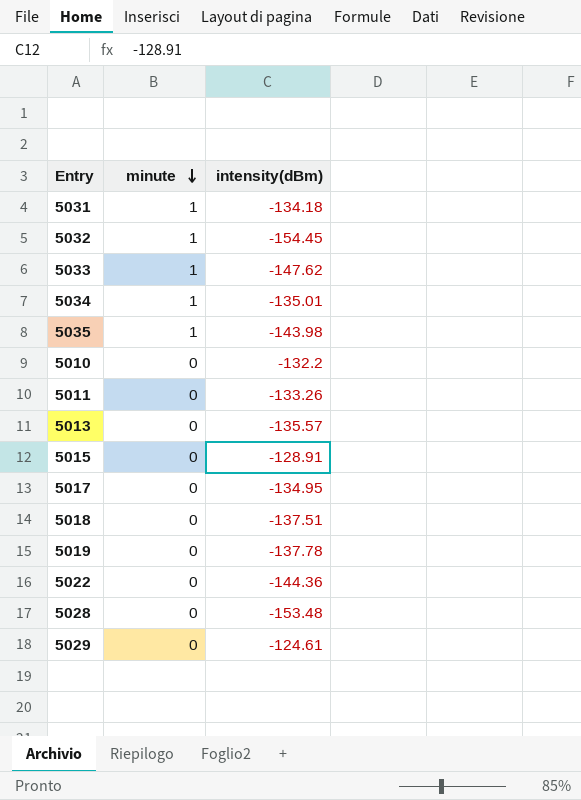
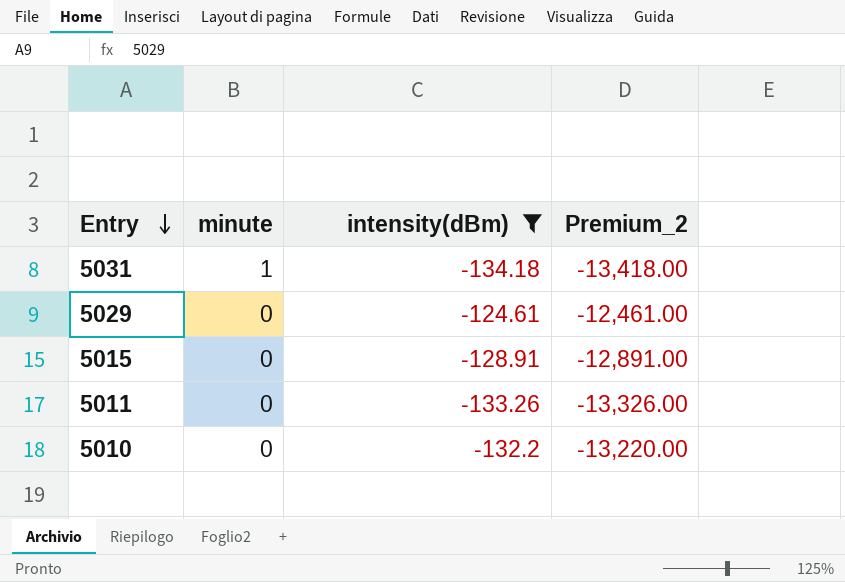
filter: none -> intensity(dBm) >= -134.18
row order: minute descending -> Entry descending
column Premium_2 | formula: none -> [intensity(dBm)] * 100

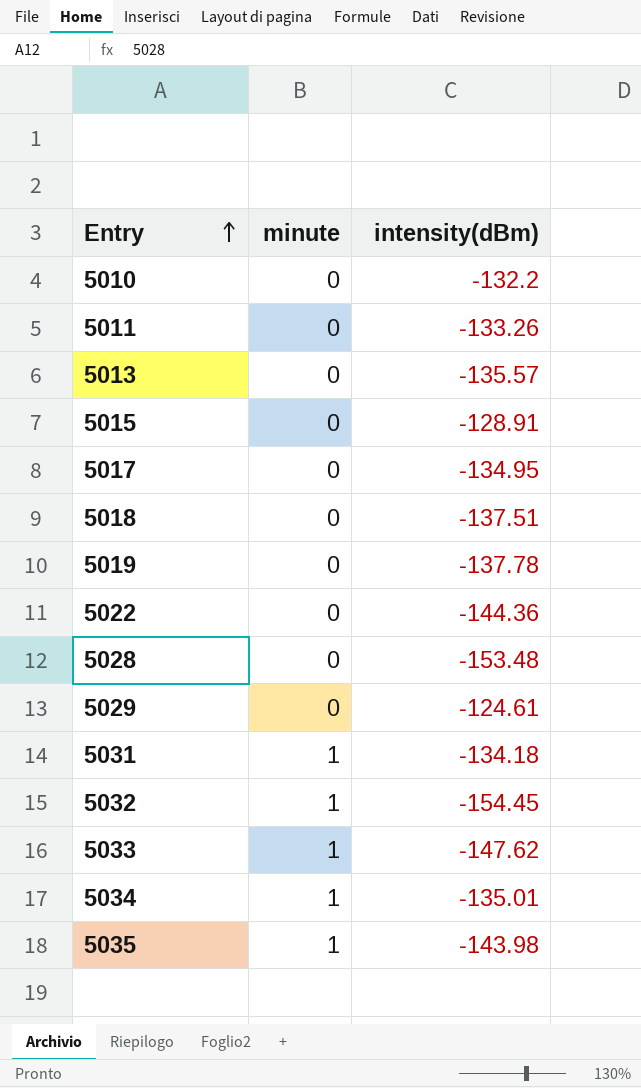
filter: intensity(dBm) >= -134.18 -> none
row order: Entry descending -> Entry ascending
column Premium_2 | formula: [intensity(dBm)] * 100 -> none

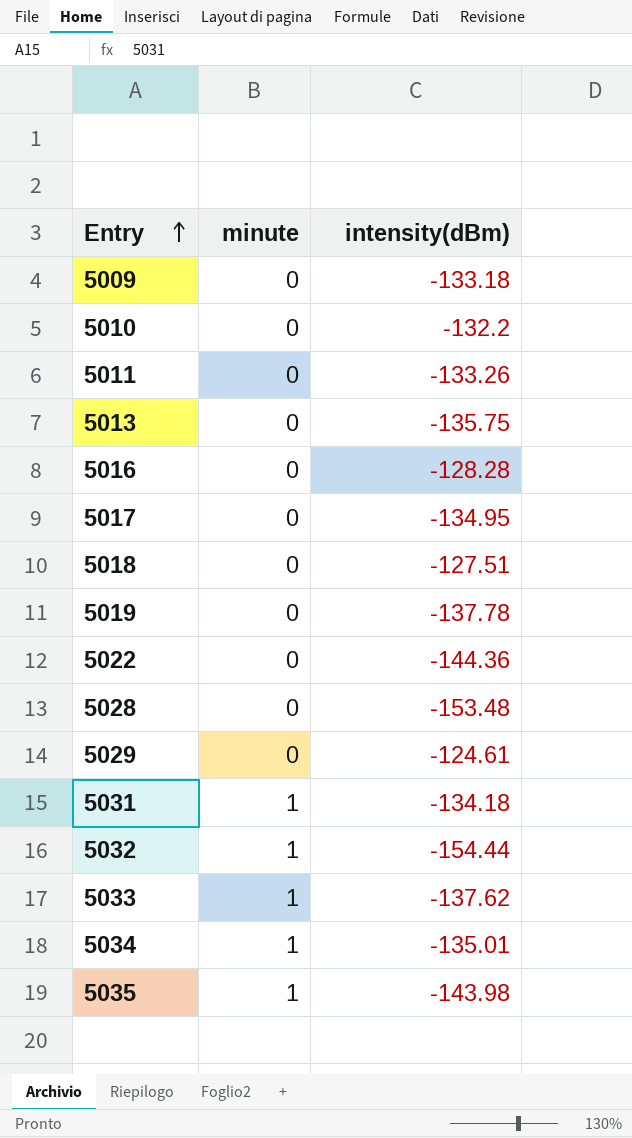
row 5015: 0 | -128.91 -> none
row 5009: none -> 0 | -133.18
5013 | intensity(dBm): -135.57 -> -135.75
row 5016: none -> 0 | -128.28
5018 | intensity(dBm): -137.51 -> -127.51
5032 | intensity(dBm): -154.45 -> -154.44
5033 | intensity(dBm): -147.62 -> -137.62

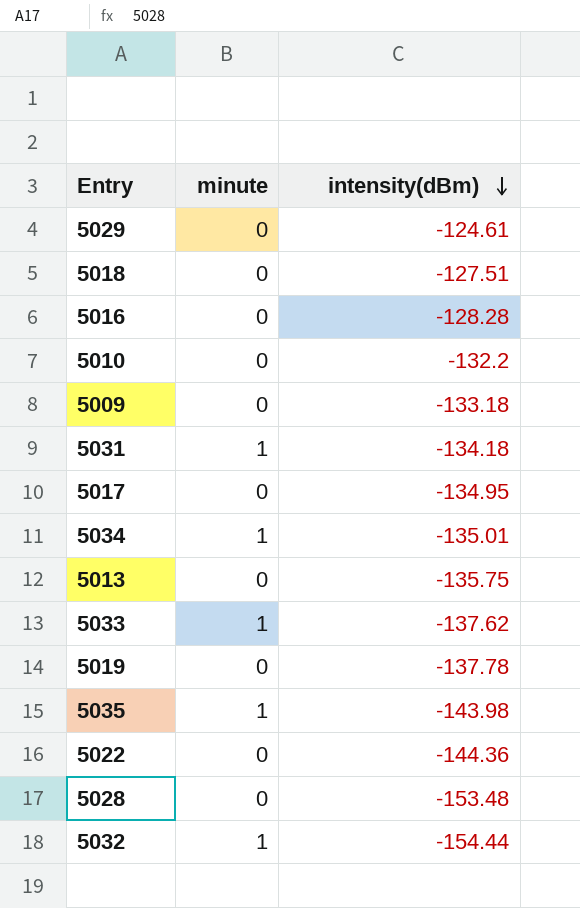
row order: Entry ascending -> intensity(dBm) descending
row 5011: 0 | -133.26 -> none

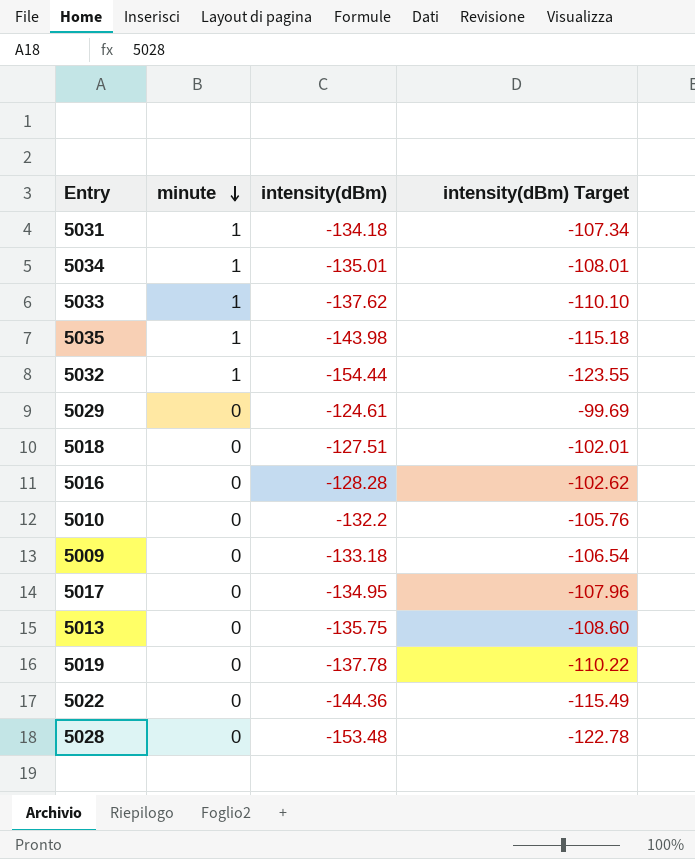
row order: intensity(dBm) descending -> minute descending
column intensity(dBm) Target | formula: none -> [intensity(dBm)] * 0.8

